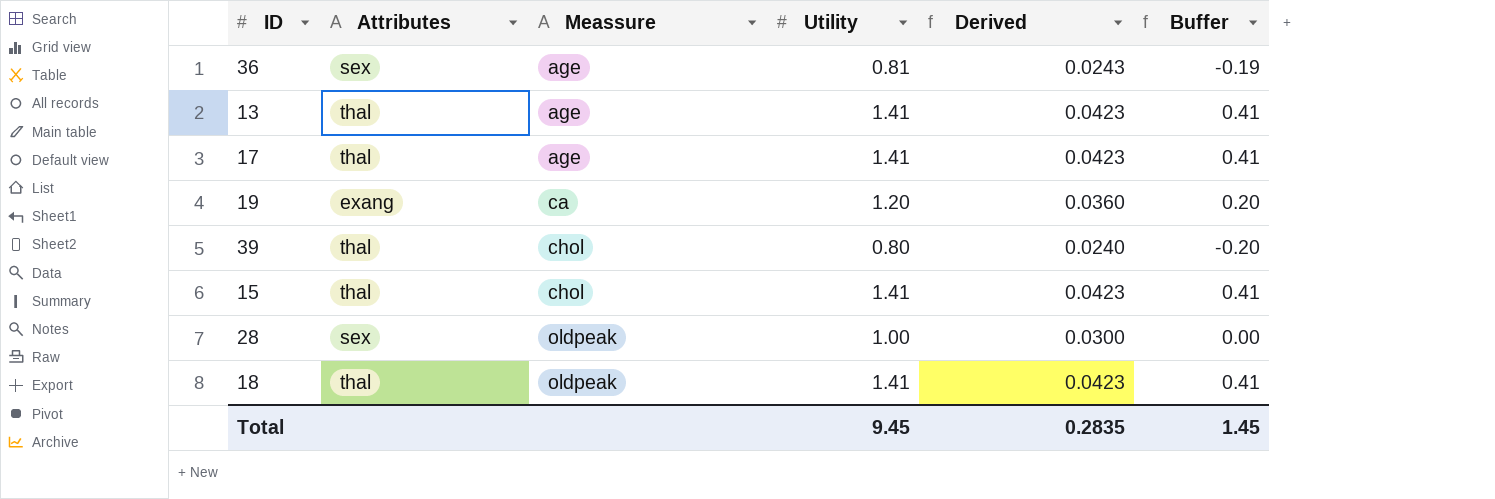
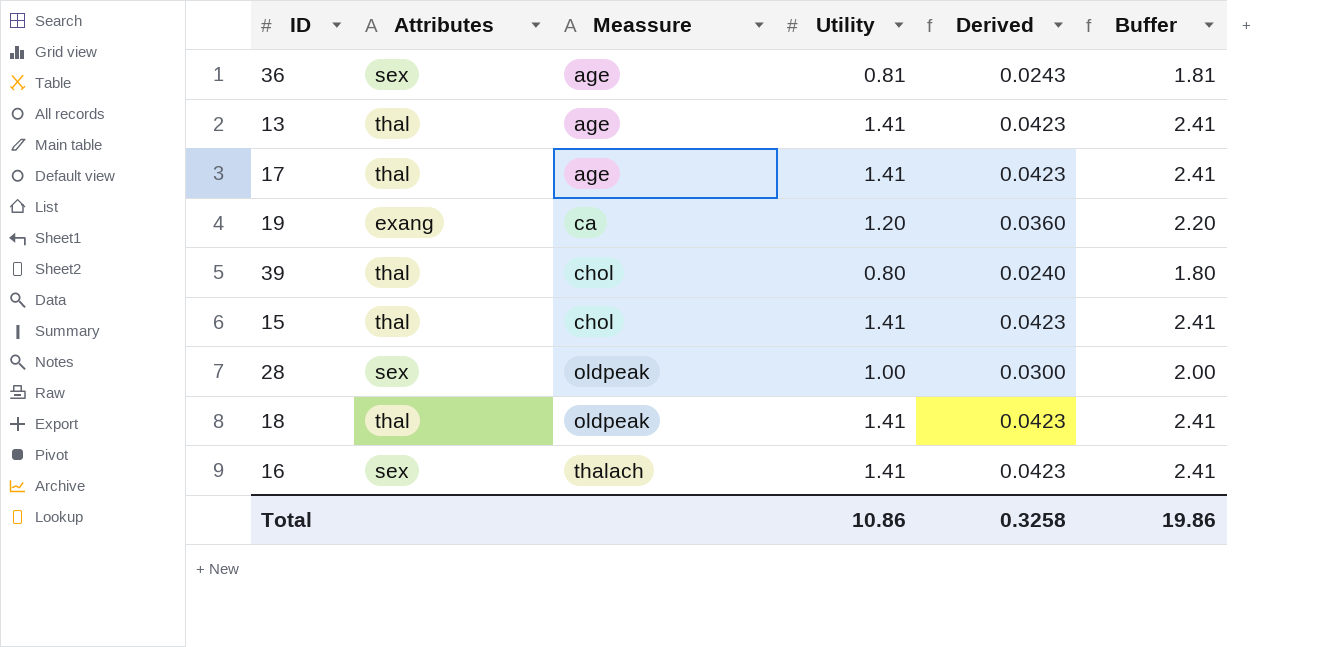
column Buffer | formula: [Utility] - 1 -> [Utility] + 1
row 16: none -> sex | thalach | 1.41 | 0.0423 | 2.41
Total | Utility: 9.45 -> 10.86
Total | Derived: 0.2835 -> 0.3258
Total | Buffer: 1.45 -> 19.86

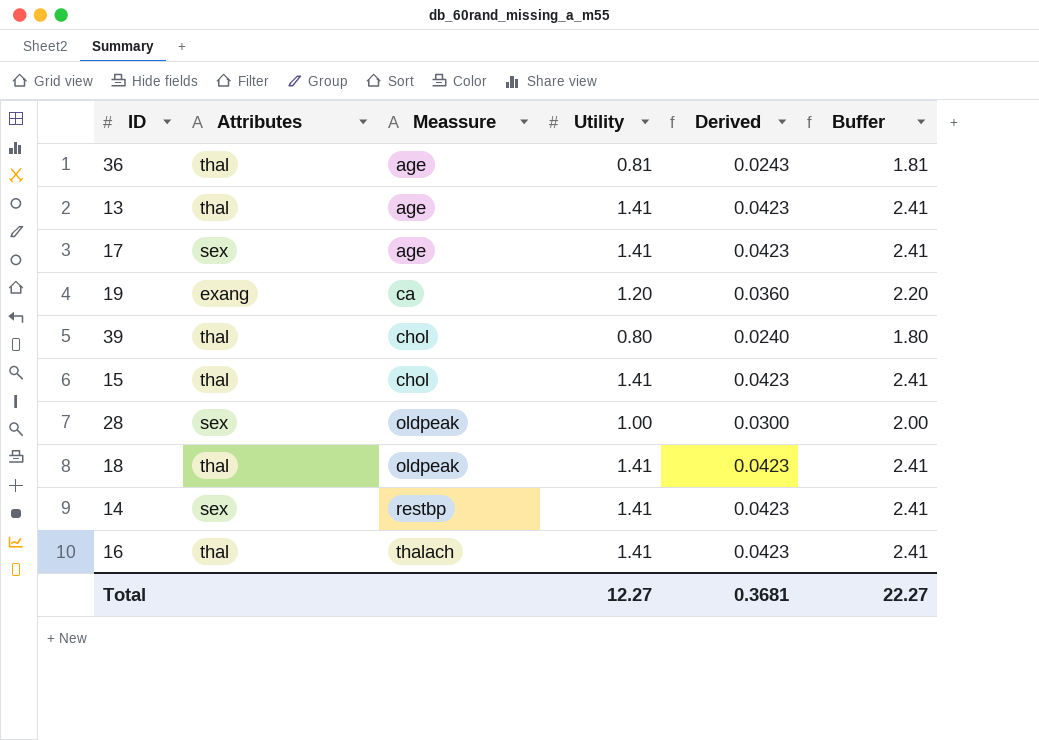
36 | Attributes: sex -> thal
17 | Attributes: thal -> sex
row 14: none -> sex | restbp | 1.41 | 0.0423 | 2.41
16 | Attributes: sex -> thal
Total | Utility: 10.86 -> 12.27
Total | Derived: 0.3258 -> 0.3681
Total | Buffer: 19.86 -> 22.27

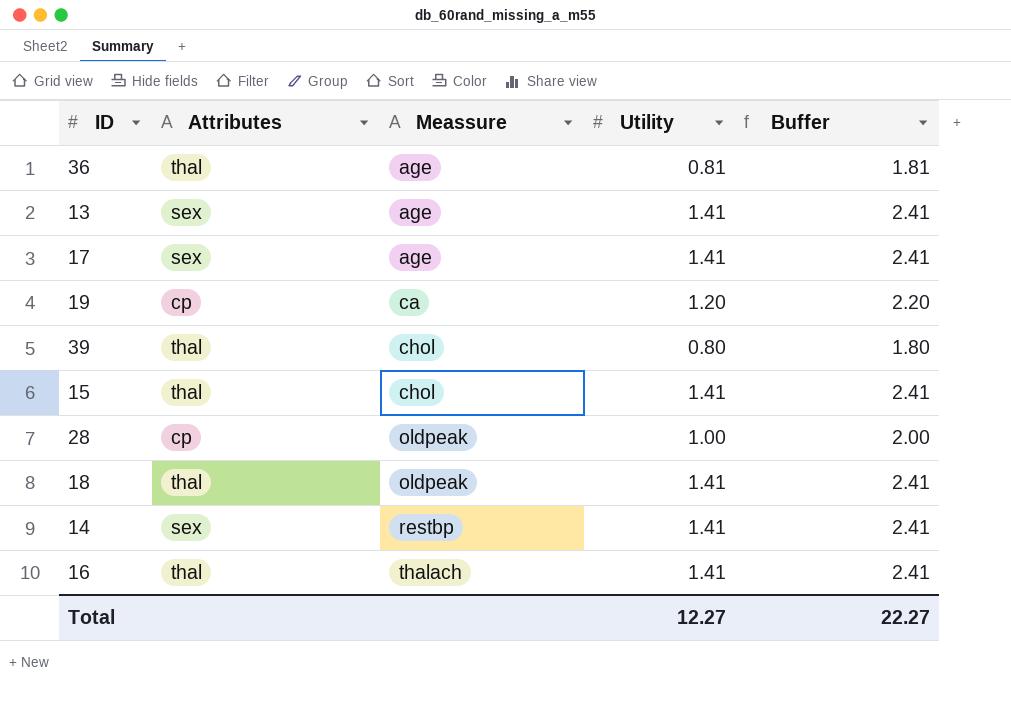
column Derived | formula: [Utility] * 0.03 -> none
13 | Attributes: thal -> sex
19 | Attributes: exang -> cp
28 | Attributes: sex -> cp

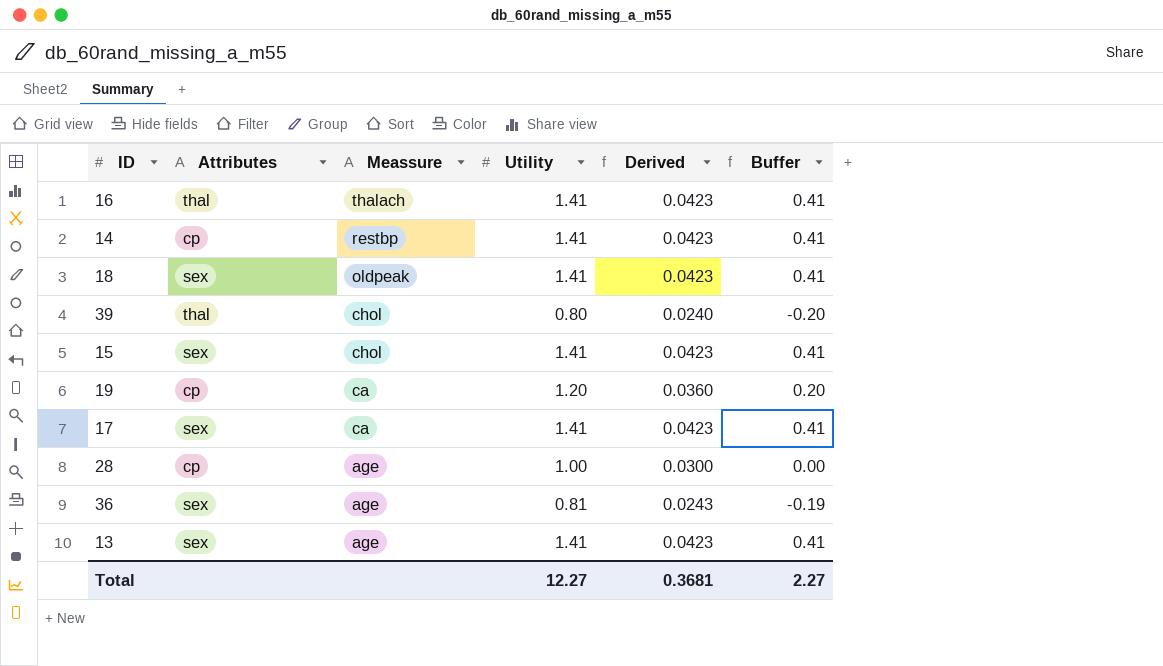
row order: Meassure ascending -> Meassure descending
column Derived | formula: none -> [Utility] * 0.03
column Buffer | formula: [Utility] + 1 -> [Utility] - 1
14 | Attributes: sex -> cp
18 | Attributes: thal -> sex
15 | Attributes: thal -> sex
17 | Meassure: age -> ca
28 | Meassure: oldpeak -> age
36 | Attributes: thal -> sex
Total | Buffer: 22.27 -> 2.27

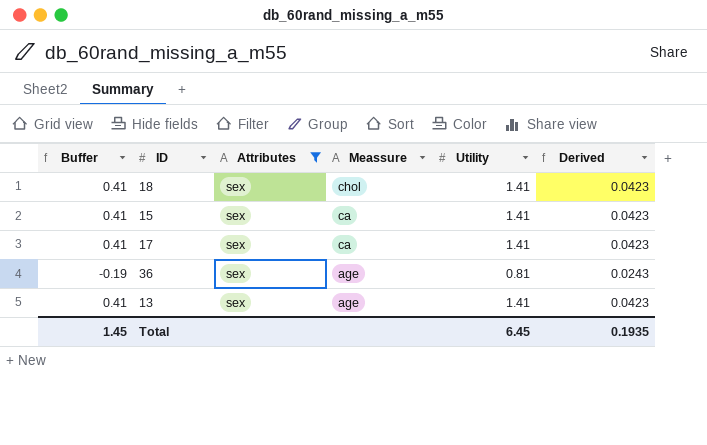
filter: none -> Attributes = sex
column Buffer | position: 6 -> 1
18 | Meassure: oldpeak -> chol
15 | Meassure: chol -> ca
Total | Buffer: 2.27 -> 1.45
Total | Utility: 12.27 -> 6.45
Total | Derived: 0.3681 -> 0.1935

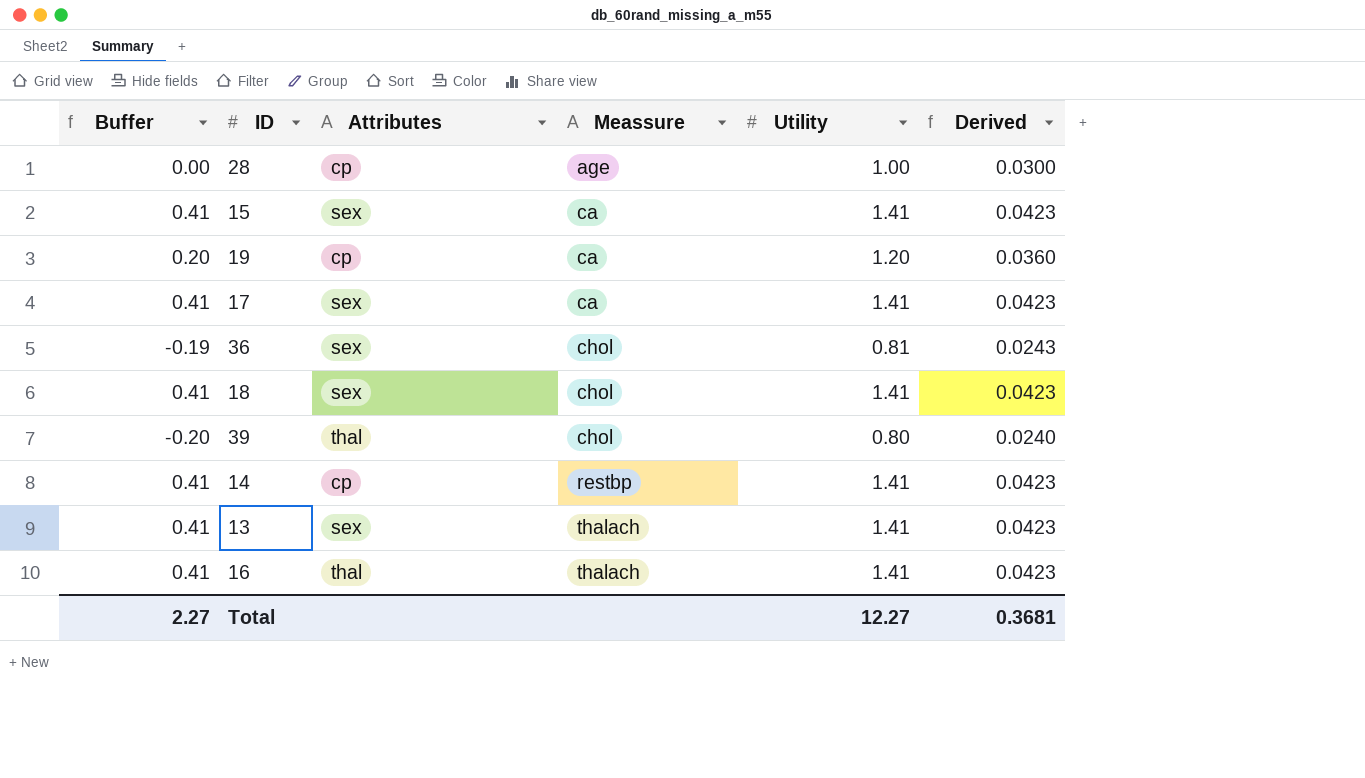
filter: Attributes = sex -> none
row order: Meassure descending -> Meassure ascending
36 | Meassure: age -> chol
13 | Meassure: age -> thalach
Total | Buffer: 1.45 -> 2.27
Total | Utility: 6.45 -> 12.27
Total | Derived: 0.1935 -> 0.3681

